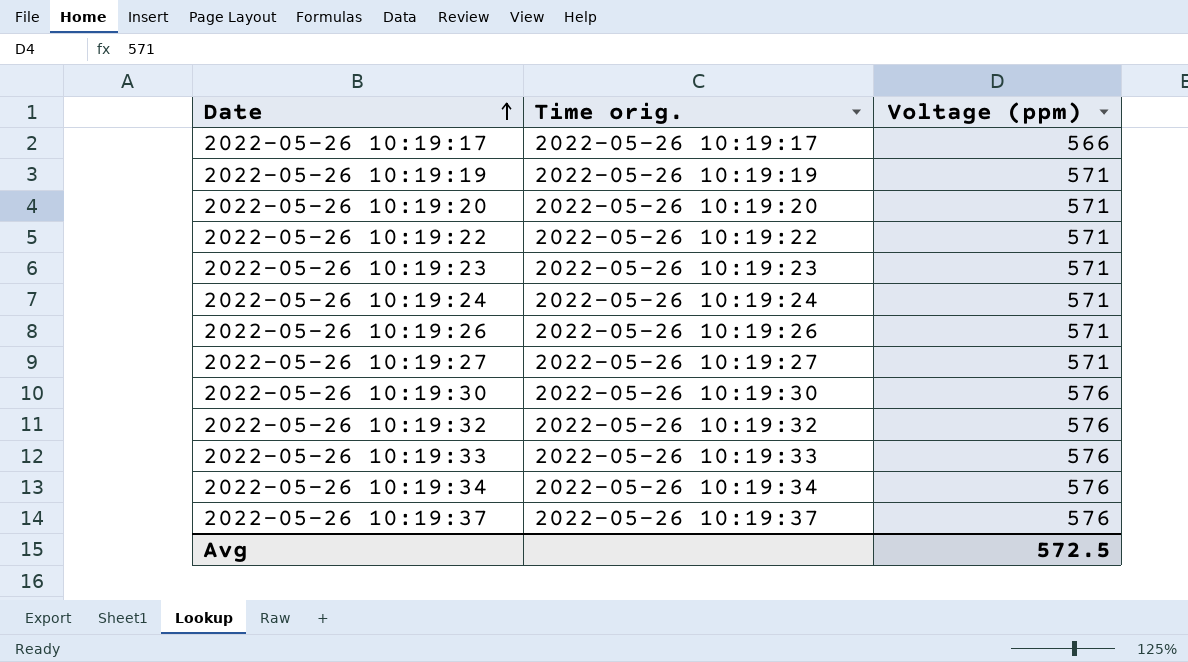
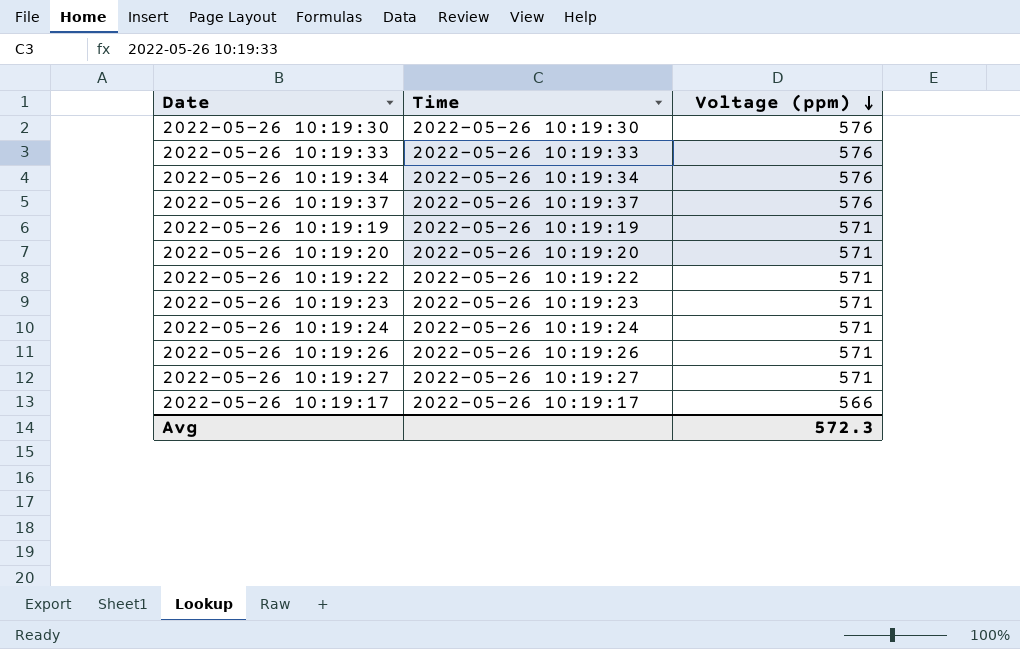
row order: Date ascending -> Voltage (ppm) descending
column name: Time orig. -> Time
row 2022-05-26 10:19:32: 2022-05-26 10:19:32 | 576 -> none
Avg | Voltage (ppm): 572.5 -> 572.3

